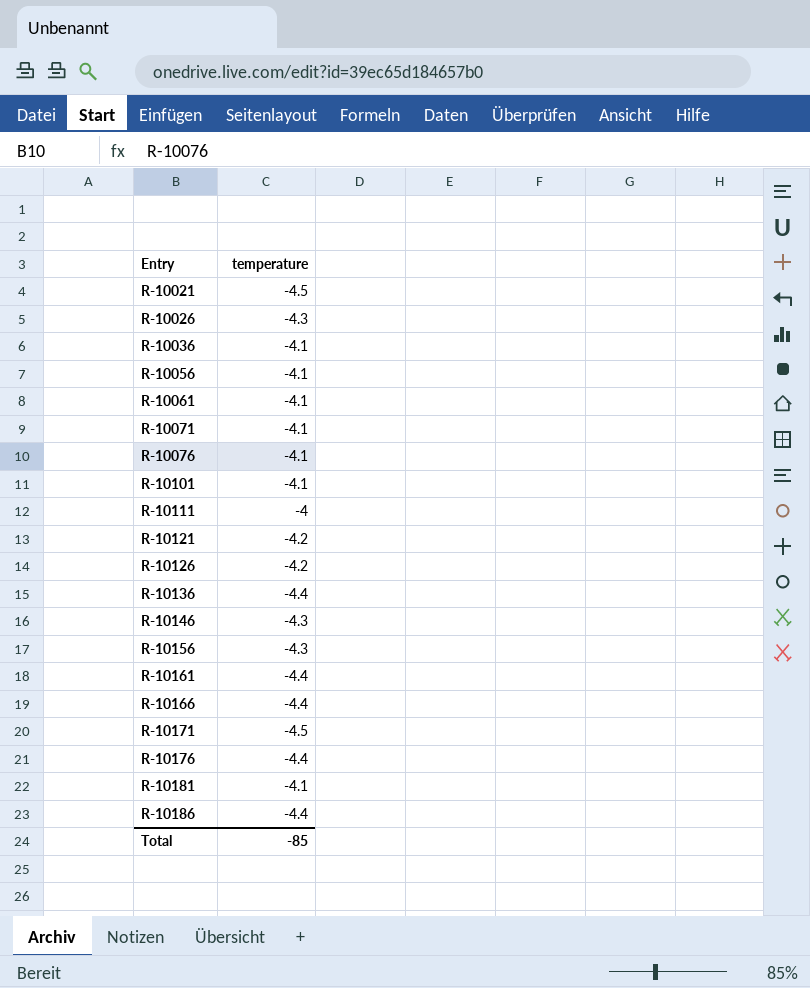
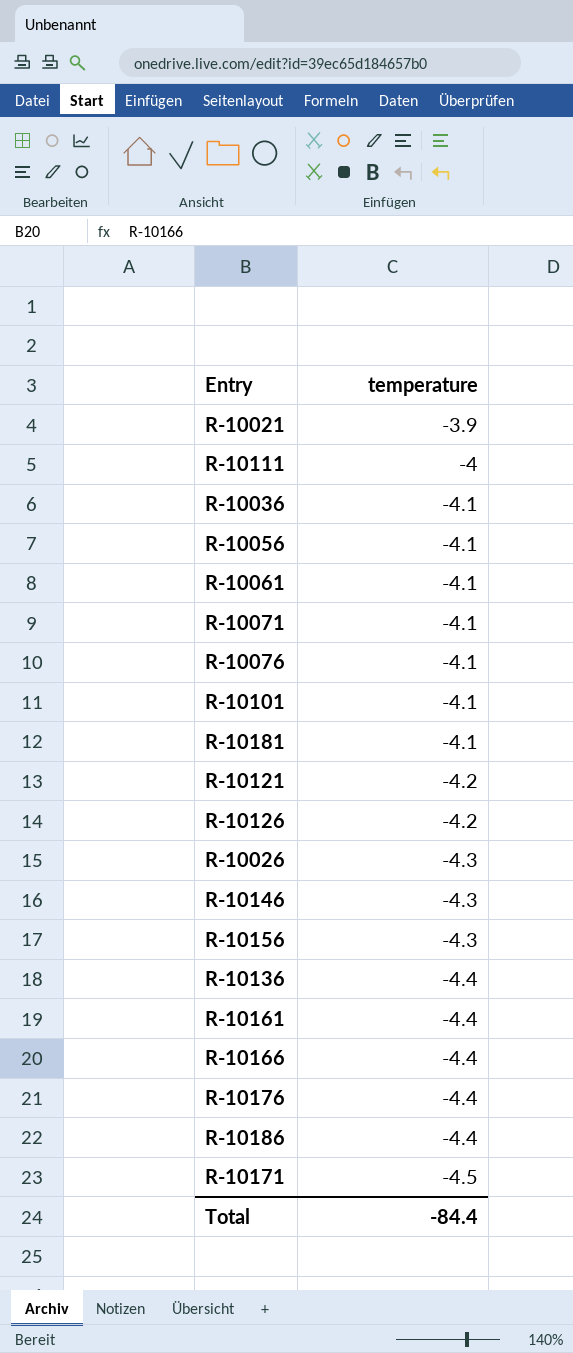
row order: Entry ascending -> temperature descending
R-10021 | temperature: -4.5 -> -3.9
Total | temperature: -85 -> -84.4

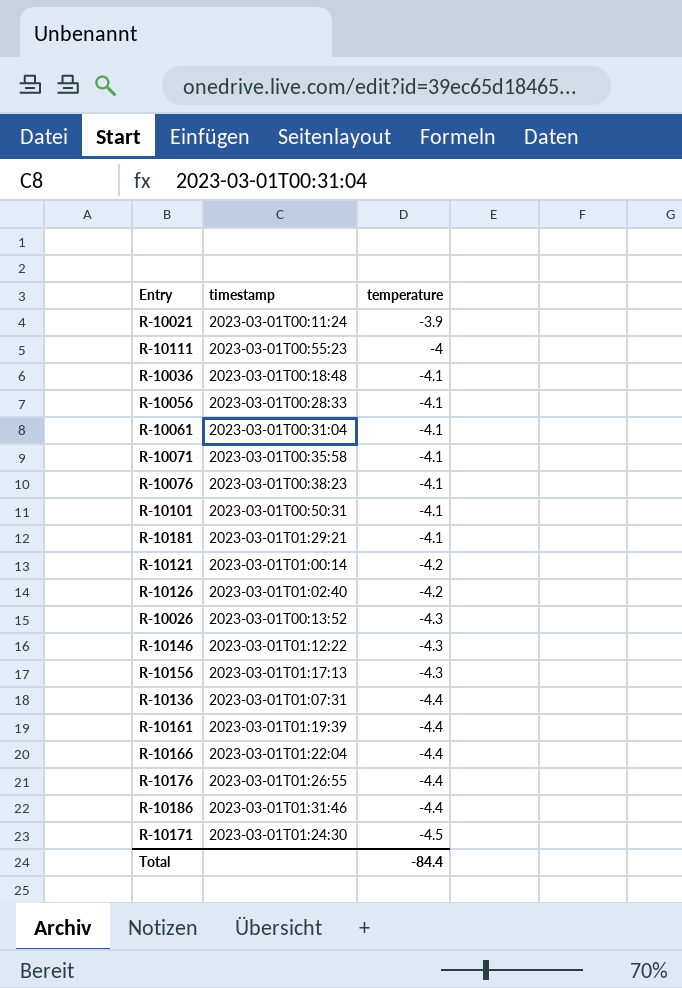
column timestamp | position: none -> 2

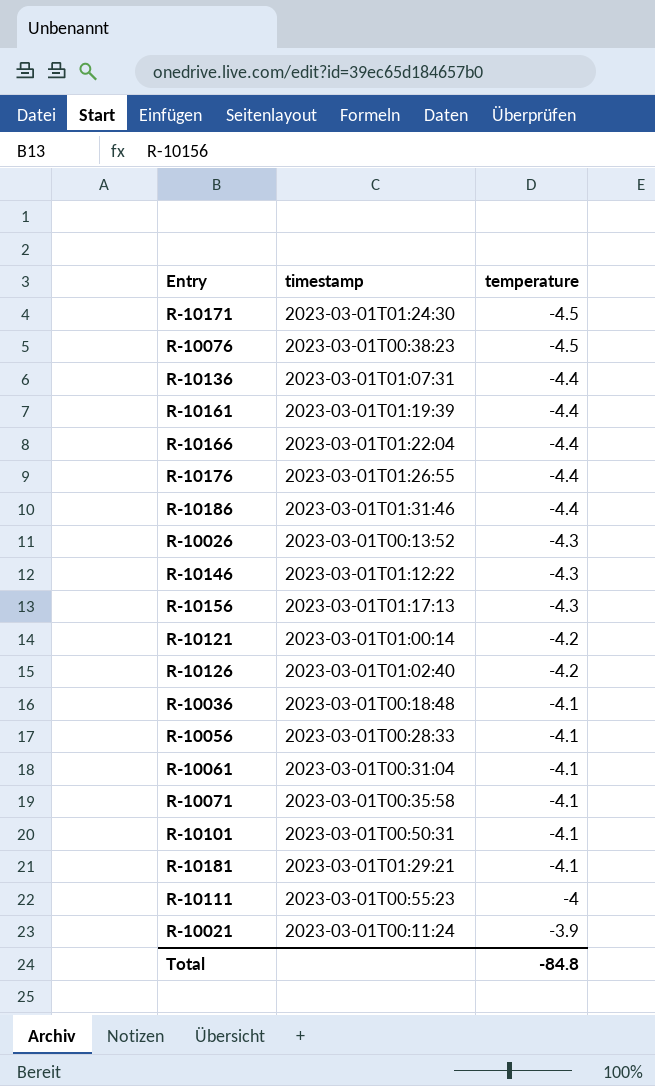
row order: temperature descending -> temperature ascending
R-10076 | temperature: -4.1 -> -4.5
Total | temperature: -84.4 -> -84.8

